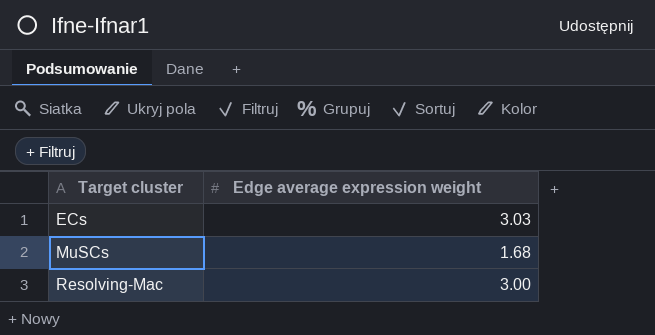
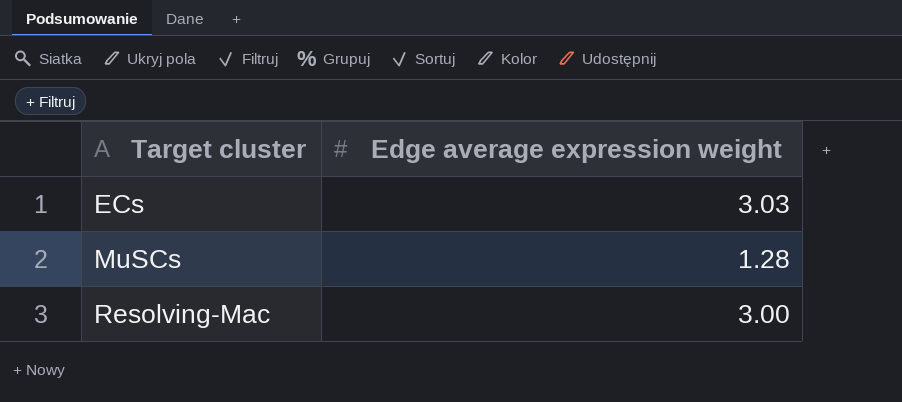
MuSCs | Edge average expression weight: 1.68 -> 1.28

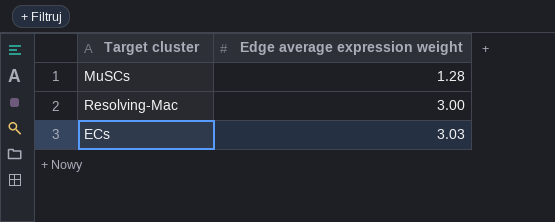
row order: Target cluster ascending -> Edge average expression weight ascending

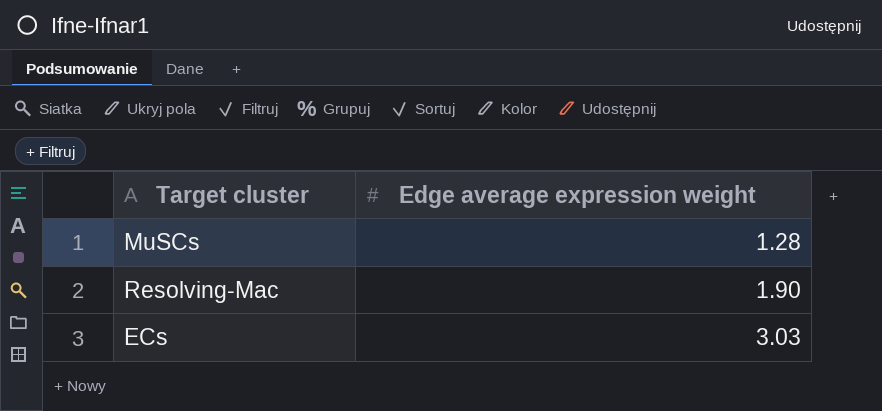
Resolving-Mac | Edge average expression weight: 3.00 -> 1.90

